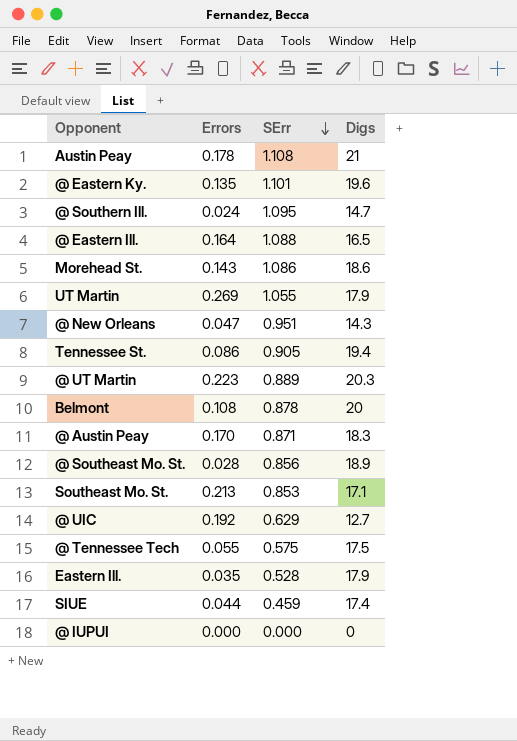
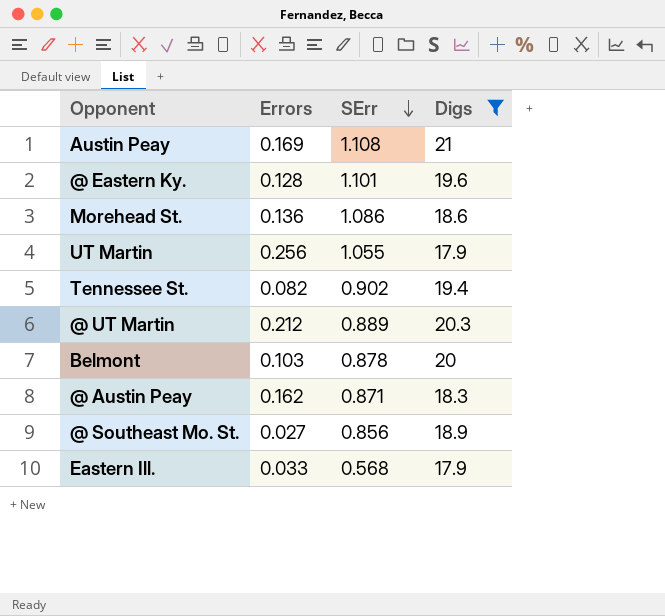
filter: none -> Digs >= 17.9
Austin Peay | Errors: 0.178 -> 0.169
@ Eastern Ky. | Errors: 0.135 -> 0.128
Morehead St. | Errors: 0.143 -> 0.136
UT Martin | Errors: 0.269 -> 0.256
Tennessee St. | Errors: 0.086 -> 0.082
Tennessee St. | SErr: 0.905 -> 0.902
@ UT Martin | Errors: 0.223 -> 0.212
Belmont | Errors: 0.108 -> 0.103
@ Austin Peay | Errors: 0.170 -> 0.162
@ Southeast Mo. St. | Errors: 0.028 -> 0.027
Eastern Ill. | Errors: 0.035 -> 0.033
Eastern Ill. | SErr: 0.528 -> 0.568

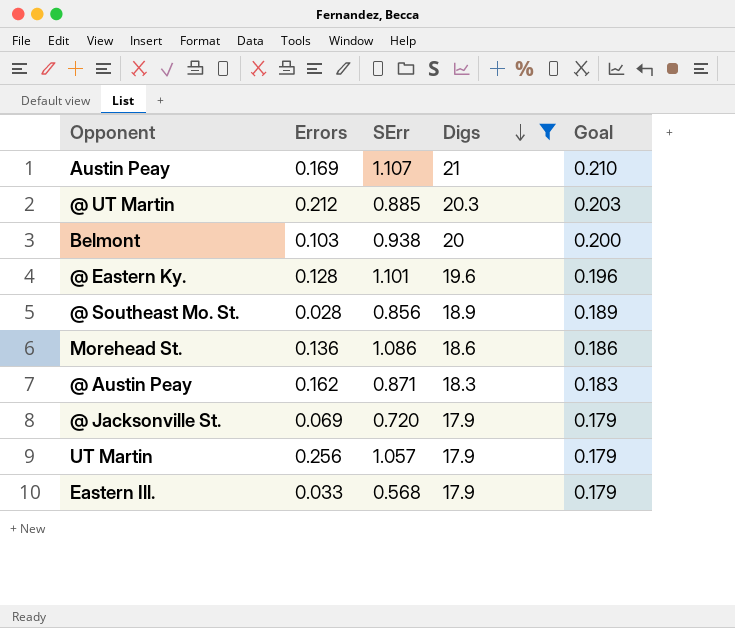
row order: SErr descending -> Digs descending
column Goal | formula: none -> [Digs] * 0.01
row Tennessee St.: 0.082 | 0.902 | 19.4 -> none
Austin Peay | SErr: 1.108 -> 1.107
@ UT Martin | SErr: 0.889 -> 0.885
Belmont | SErr: 0.878 -> 0.938
@ Southeast Mo. St. | Errors: 0.027 -> 0.028
row @ Jacksonville St.: none -> 0.069 | 0.720 | 17.9 | 0.179
UT Martin | SErr: 1.055 -> 1.057

